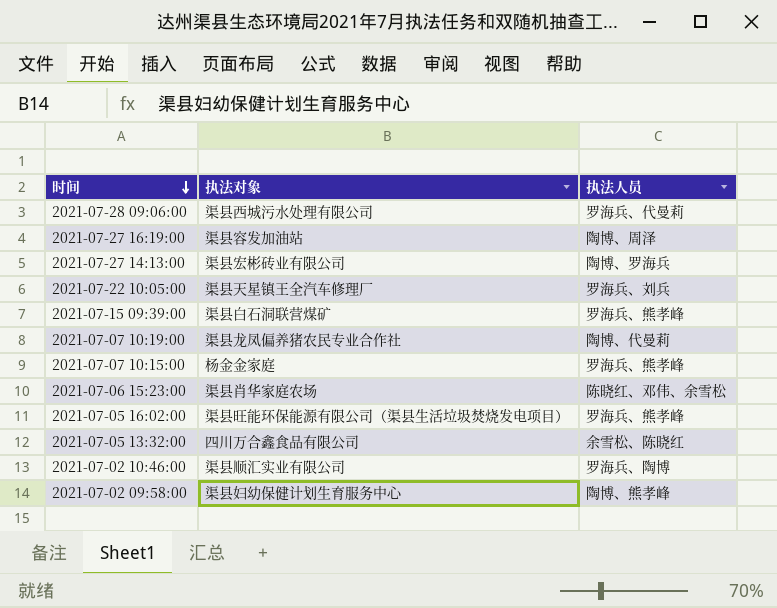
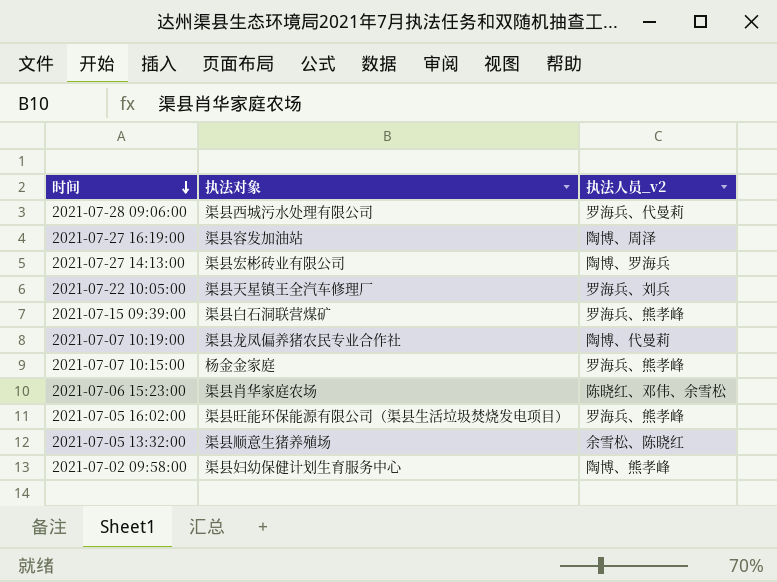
column name: 执法人员 -> 执法人员_v2
row 2021-07-02 10:46:00: 渠县顺汇实业有限公司 | 罗海兵、陶博 -> none
2021-07-05 13:32:00 | 执法对象: 四川万合鑫食品有限公司 -> 渠县顺意生猪养殖场

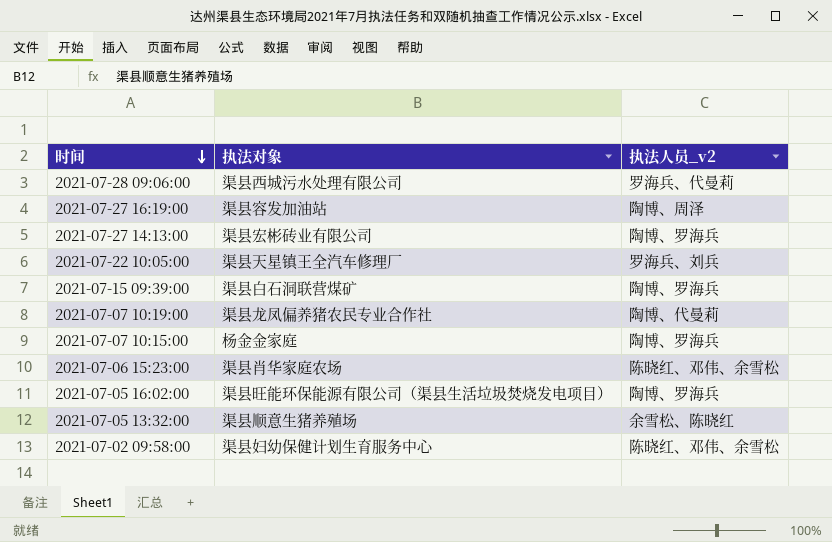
2021-07-15 09:39:00 | 执法人员_v2: 罗海兵、熊孝峰 -> 陶博、罗海兵
2021-07-07 10:15:00 | 执法人员_v2: 罗海兵、熊孝峰 -> 陶博、罗海兵
2021-07-05 16:02:00 | 执法人员_v2: 罗海兵、熊孝峰 -> 陶博、罗海兵
2021-07-02 09:58:00 | 执法人员_v2: 陶博、熊孝峰 -> 陈晓红、邓伟、余雪松

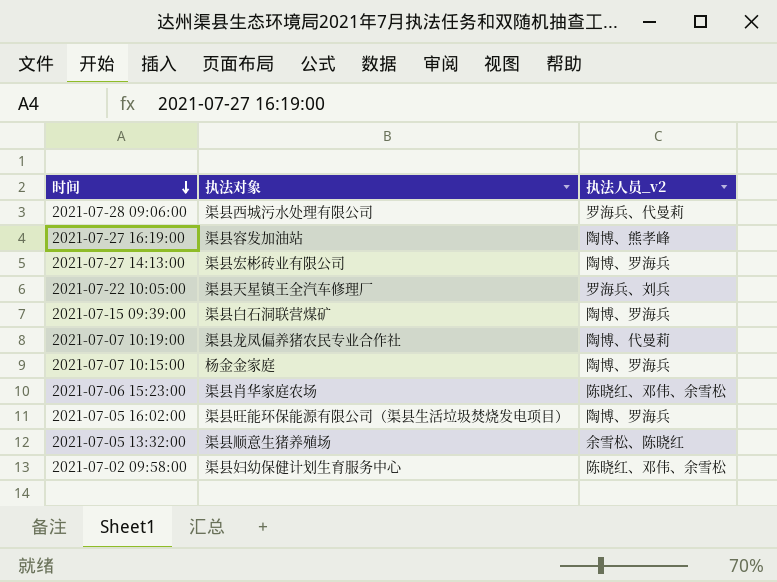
2021-07-27 16:19:00 | 执法人员_v2: 陶博、周泽 -> 陶博、熊孝峰

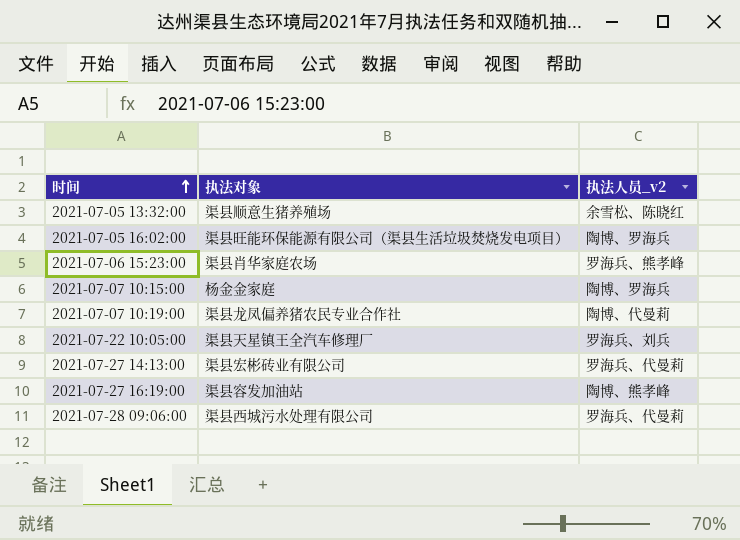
row order: 时间 descending -> 时间 ascending
row 2021-07-15 09:39:00: 渠县白石洞联营煤矿 | 陶博、罗海兵 -> none
row 2021-07-02 09:58:00: 渠县妇幼保健计划生育服务中心 | 陈晓红、邓伟、余雪松 -> none
2021-07-06 15:23:00 | 执法人员_v2: 陈晓红、邓伟、余雪松 -> 罗海兵、熊孝峰
2021-07-27 14:13:00 | 执法人员_v2: 陶博、罗海兵 -> 罗海兵、代曼莉

